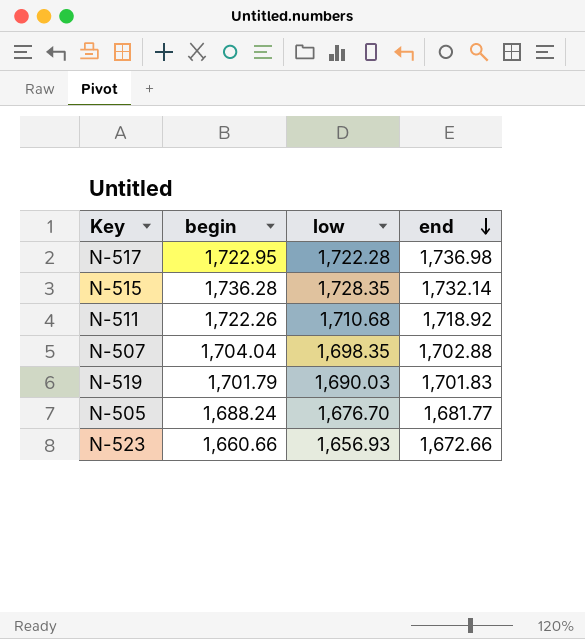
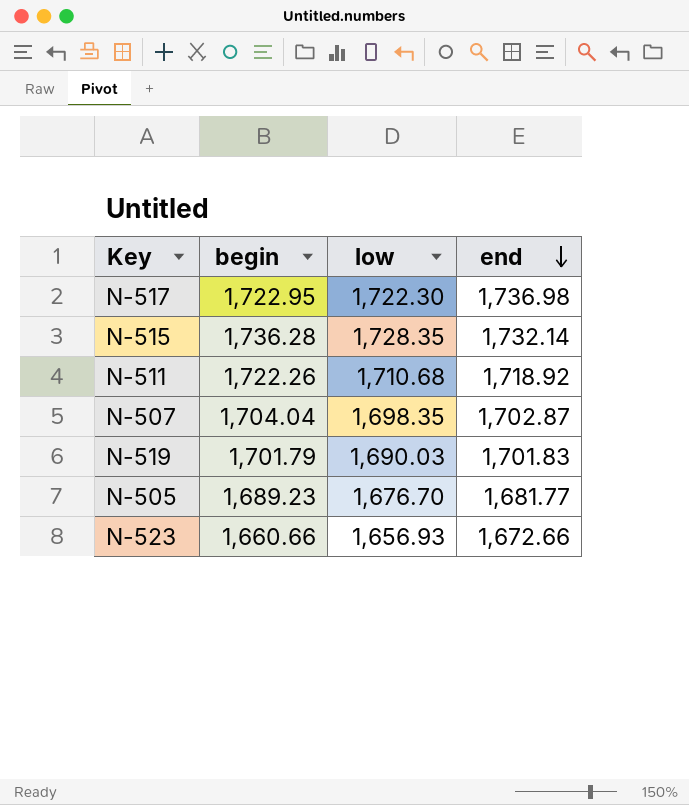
N-517 | low: 1,722.28 -> 1,722.30
N-507 | end: 1,702.88 -> 1,702.87
N-505 | begin: 1,688.24 -> 1,689.23

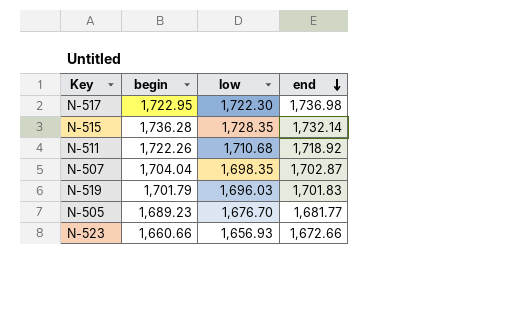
N-519 | low: 1,690.03 -> 1,696.03

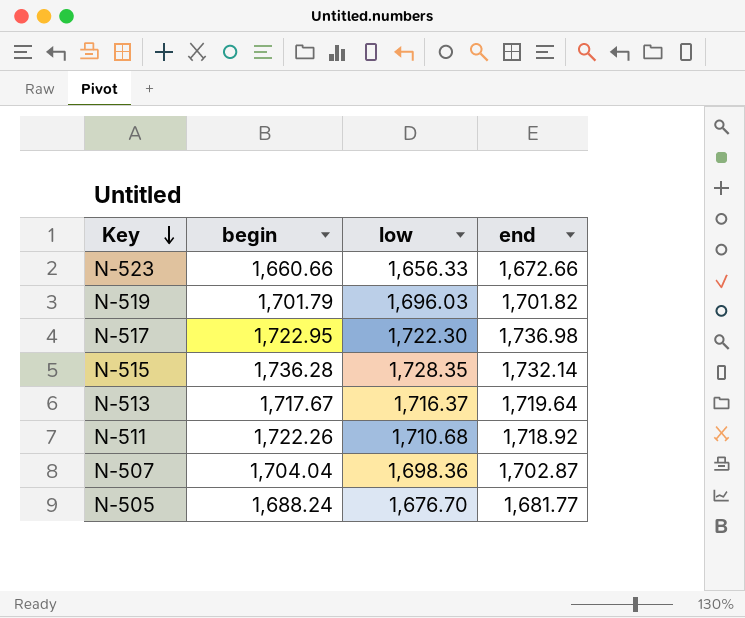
row order: end descending -> Key descending
N-523 | low: 1,656.93 -> 1,656.33
N-519 | end: 1,701.83 -> 1,701.82
row N-513: none -> 1,717.67 | 1,716.37 | 1,719.64
N-507 | low: 1,698.35 -> 1,698.36
N-505 | begin: 1,689.23 -> 1,688.24

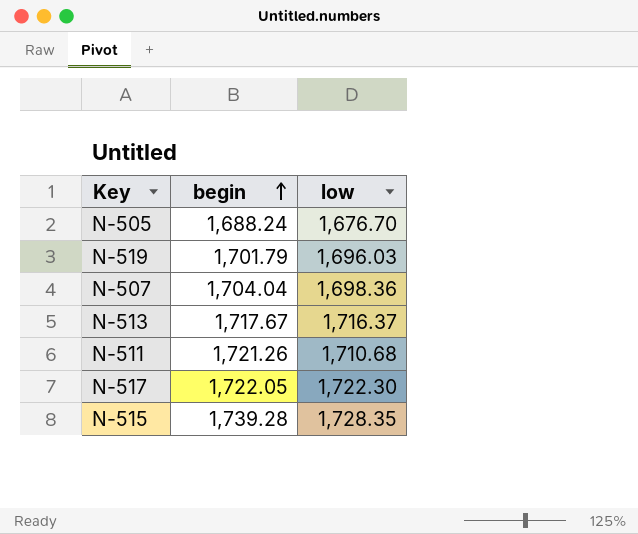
row order: Key descending -> begin ascending
column end | position: 4 -> none
row N-523: 1,660.66 | 1,656.33 | 1,672.66 -> none
N-511 | begin: 1,722.26 -> 1,721.26
N-517 | begin: 1,722.95 -> 1,722.05
N-515 | begin: 1,736.28 -> 1,739.28

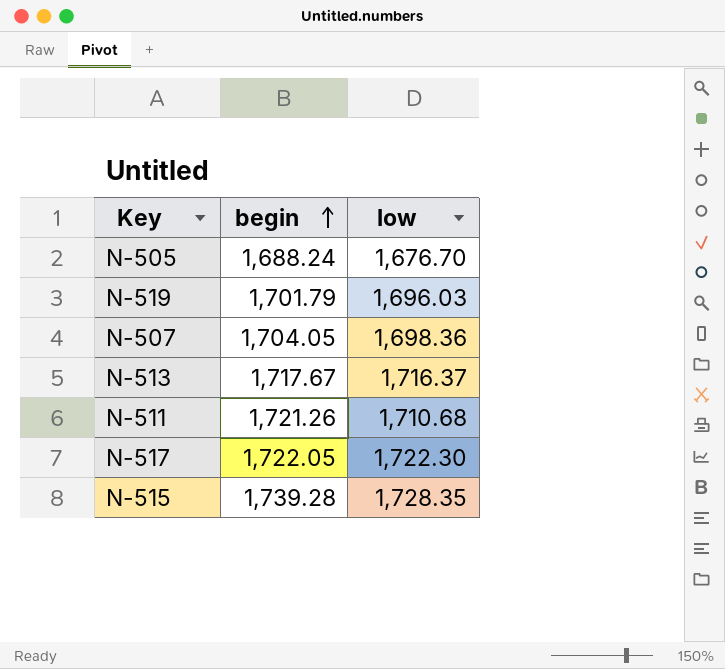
N-507 | begin: 1,704.04 -> 1,704.05

